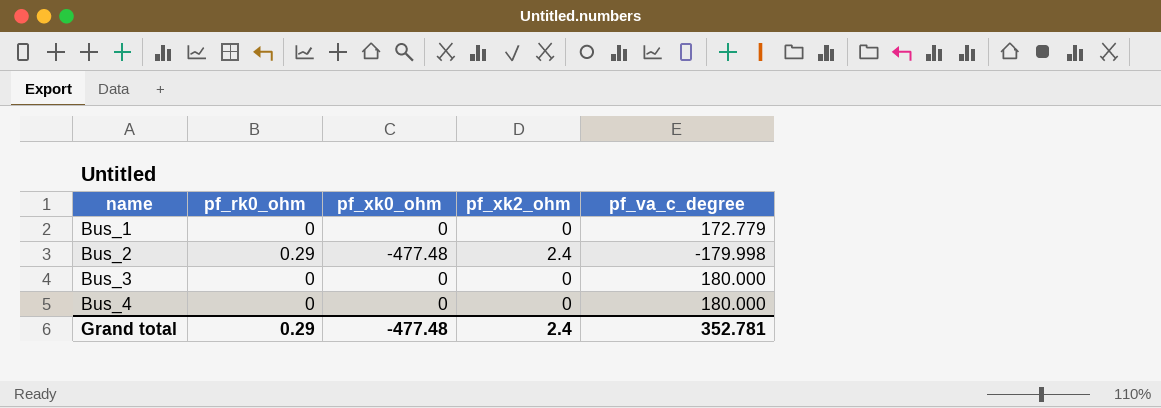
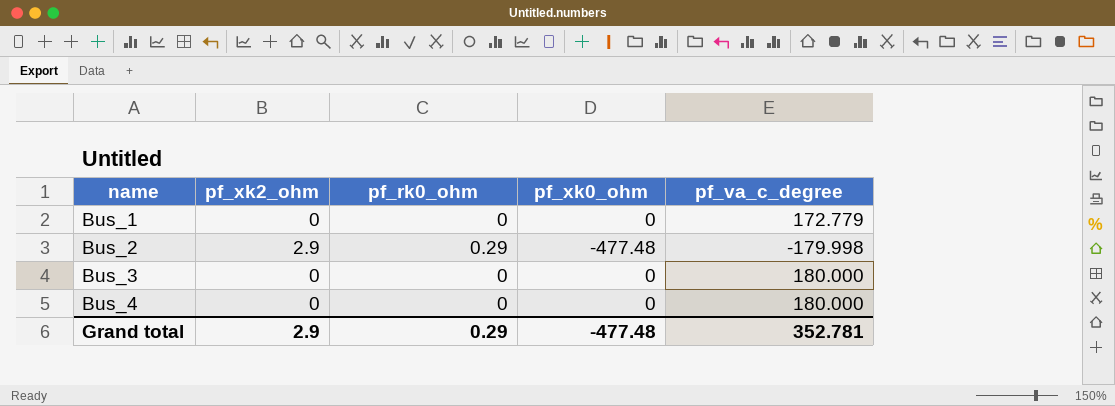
column pf_xk2_ohm | position: 4 -> 2
Bus_2 | pf_xk2_ohm: 2.4 -> 2.9
Grand total | pf_xk2_ohm: 2.4 -> 2.9

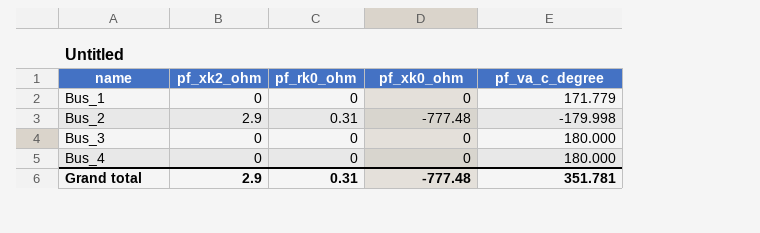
Bus_1 | pf_va_c_degree: 172.779 -> 171.779
Bus_2 | pf_rk0_ohm: 0.29 -> 0.31
Bus_2 | pf_xk0_ohm: -477.48 -> -777.48
Grand total | pf_rk0_ohm: 0.29 -> 0.31
Grand total | pf_xk0_ohm: -477.48 -> -777.48
Grand total | pf_va_c_degree: 352.781 -> 351.781

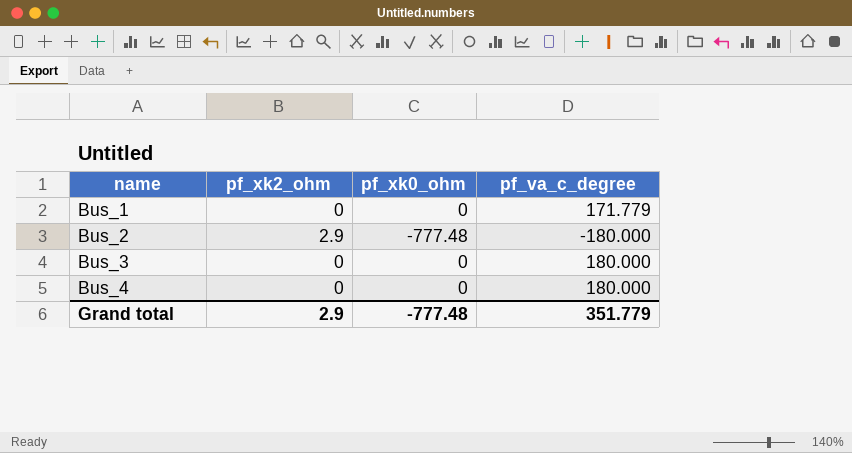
column pf_rk0_ohm | position: 3 -> none
Bus_2 | pf_va_c_degree: -179.998 -> -180.000
Grand total | pf_va_c_degree: 351.781 -> 351.779

